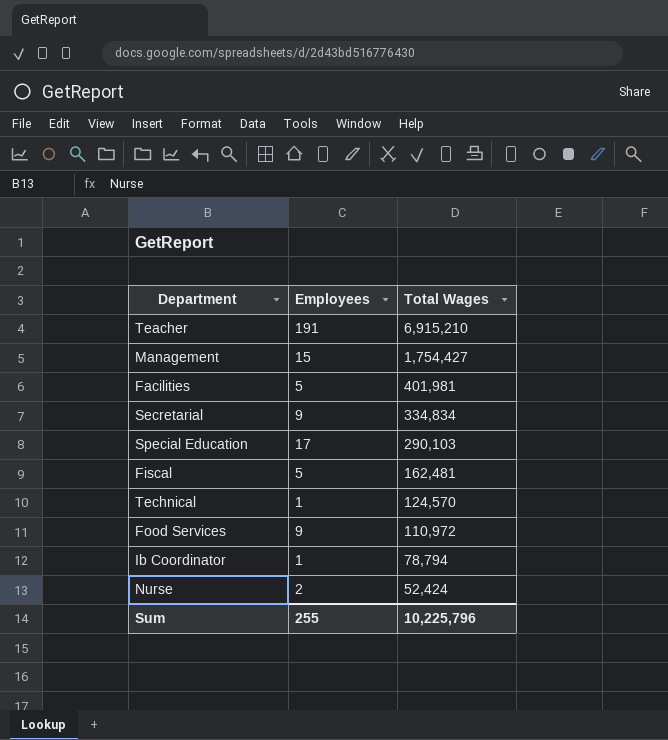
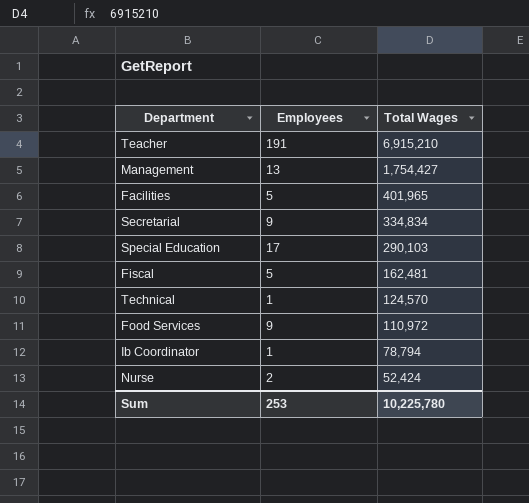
Management | Employees: 15 -> 13
Facilities | Total Wages: 401,981 -> 401,965
Sum | Employees: 255 -> 253
Sum | Total Wages: 10,225,796 -> 10,225,780

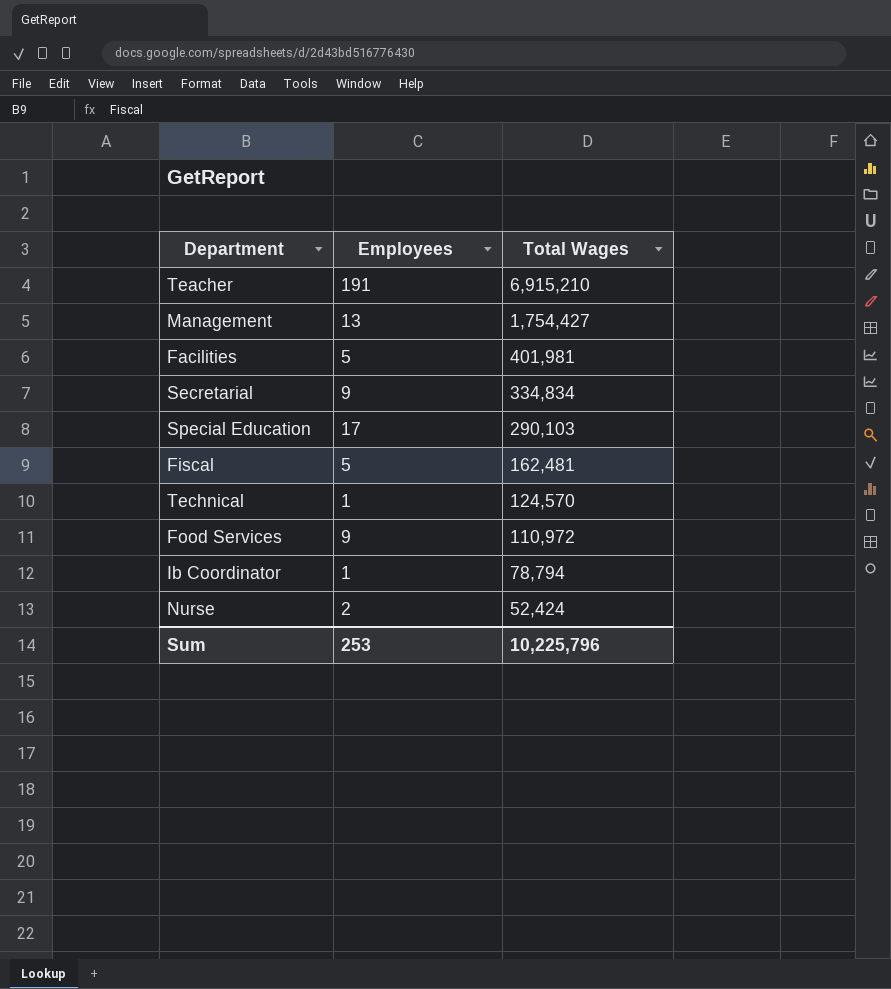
Facilities | Total Wages: 401,965 -> 401,981
Sum | Total Wages: 10,225,780 -> 10,225,796

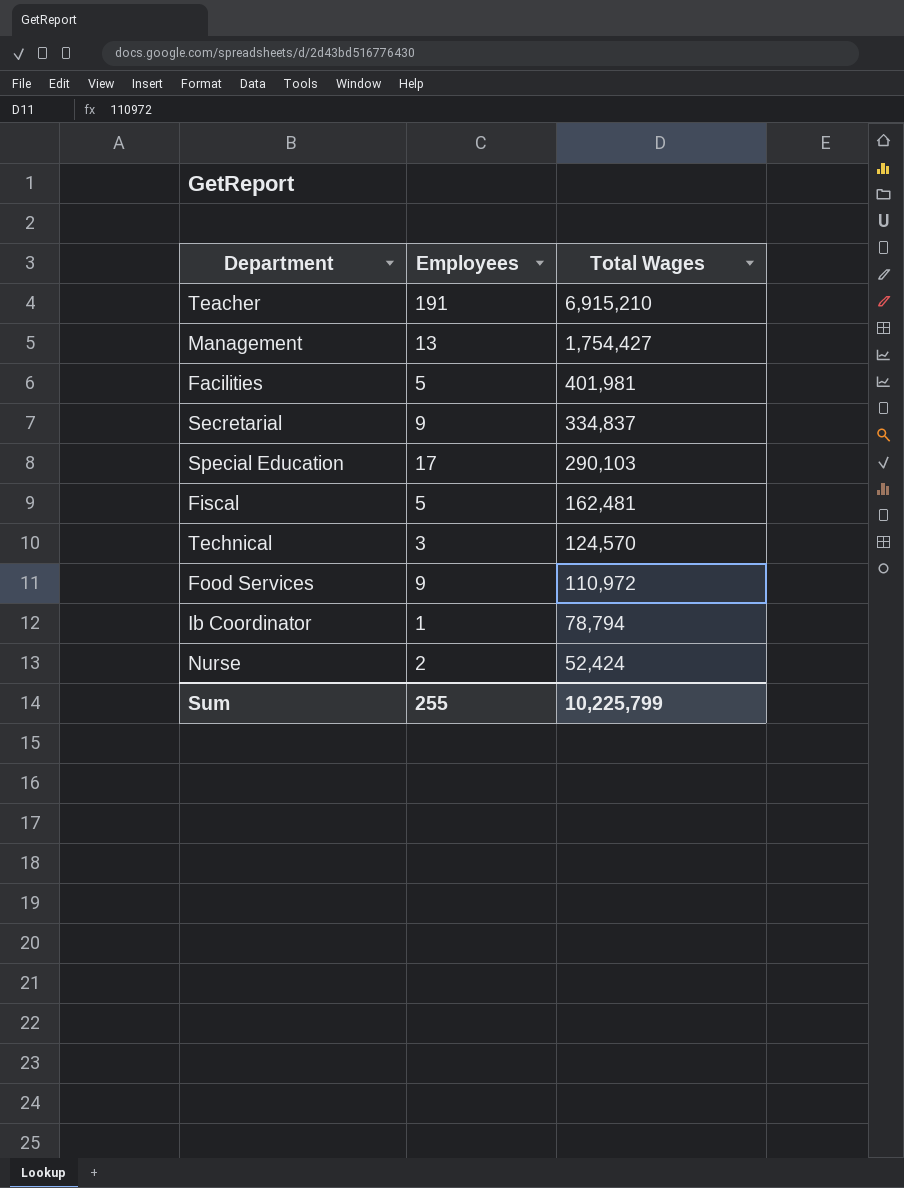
Secretarial | Total Wages: 334,834 -> 334,837
Technical | Employees: 1 -> 3
Sum | Employees: 253 -> 255
Sum | Total Wages: 10,225,796 -> 10,225,799

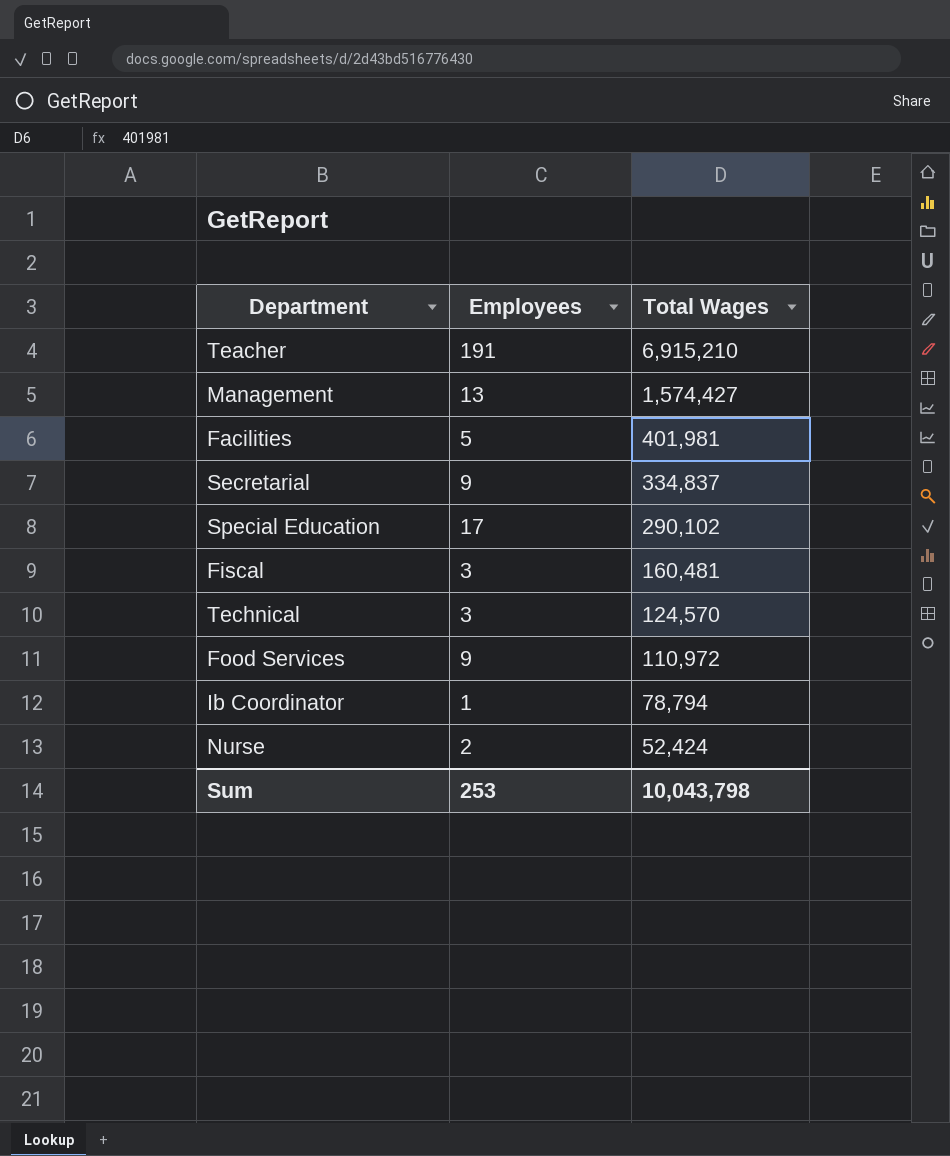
Management | Total Wages: 1,754,427 -> 1,574,427
Special Education | Total Wages: 290,103 -> 290,102
Fiscal | Employees: 5 -> 3
Fiscal | Total Wages: 162,481 -> 160,481
Sum | Employees: 255 -> 253
Sum | Total Wages: 10,225,799 -> 10,043,798

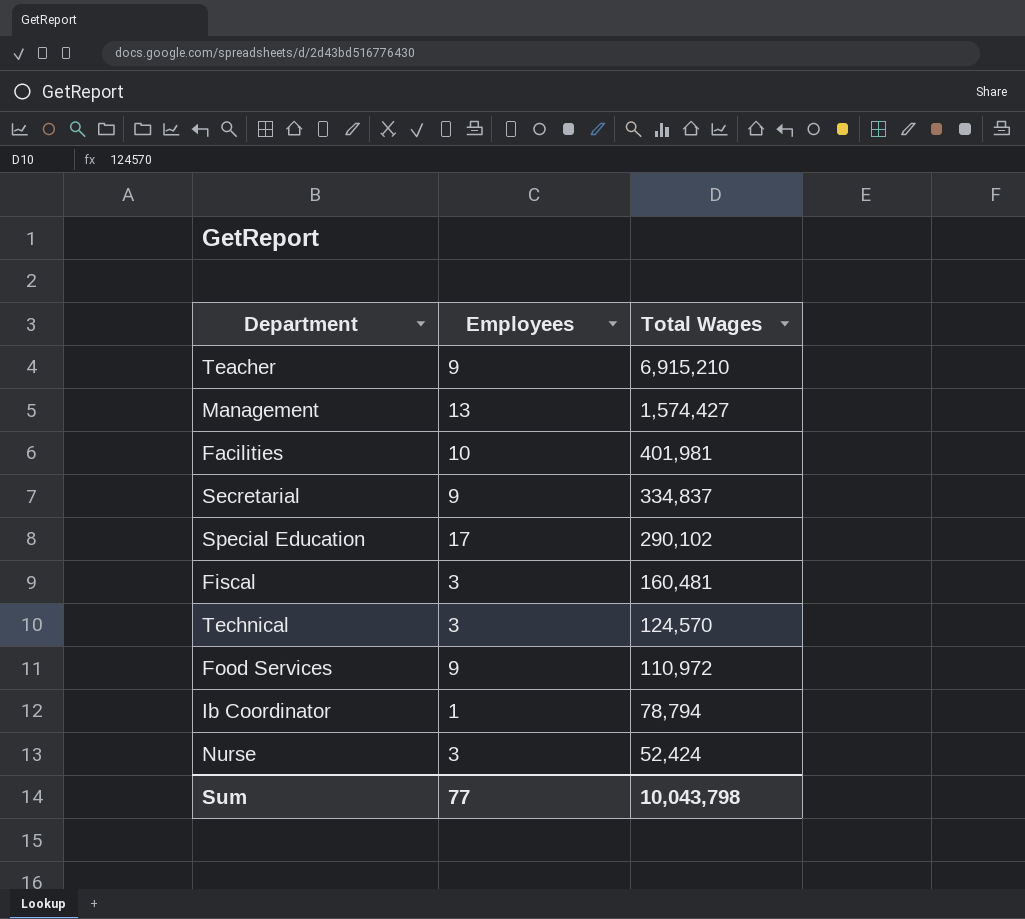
Teacher | Employees: 191 -> 9
Facilities | Employees: 5 -> 10
Nurse | Employees: 2 -> 3
Sum | Employees: 253 -> 77

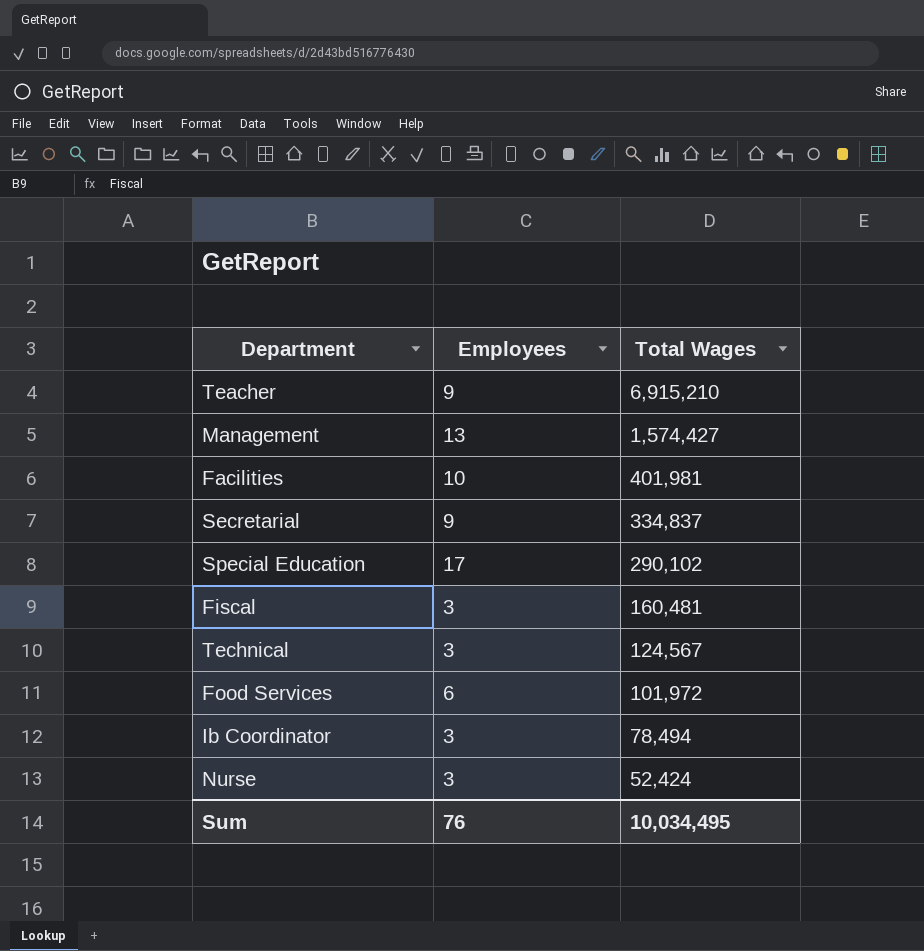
Technical | Total Wages: 124,570 -> 124,567
Food Services | Employees: 9 -> 6
Food Services | Total Wages: 110,972 -> 101,972
Ib Coordinator | Employees: 1 -> 3
Ib Coordinator | Total Wages: 78,794 -> 78,494
Sum | Employees: 77 -> 76
Sum | Total Wages: 10,043,798 -> 10,034,495

